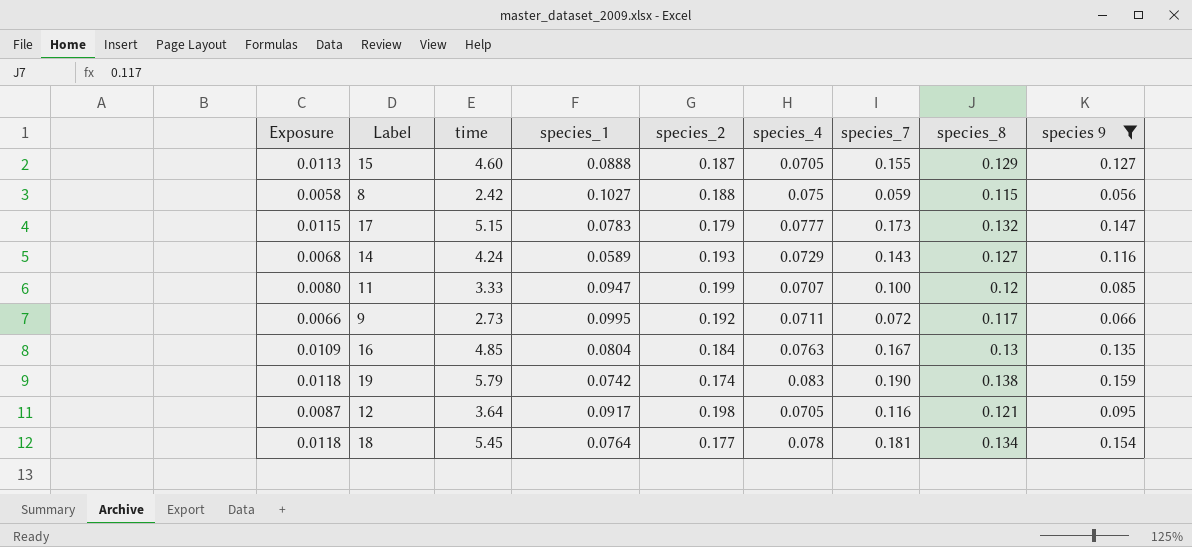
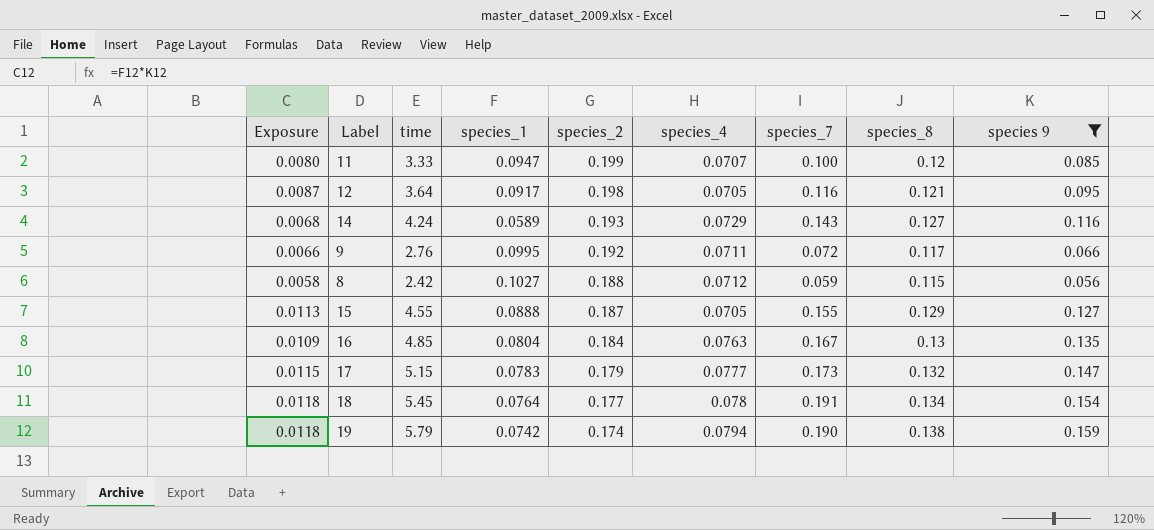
row order: none -> species_2 descending
9 | time: 2.73 -> 2.76
8 | species_4: 0.075 -> 0.0712
15 | time: 4.60 -> 4.55
18 | species_7: 0.181 -> 0.191
19 | species_4: 0.083 -> 0.0794

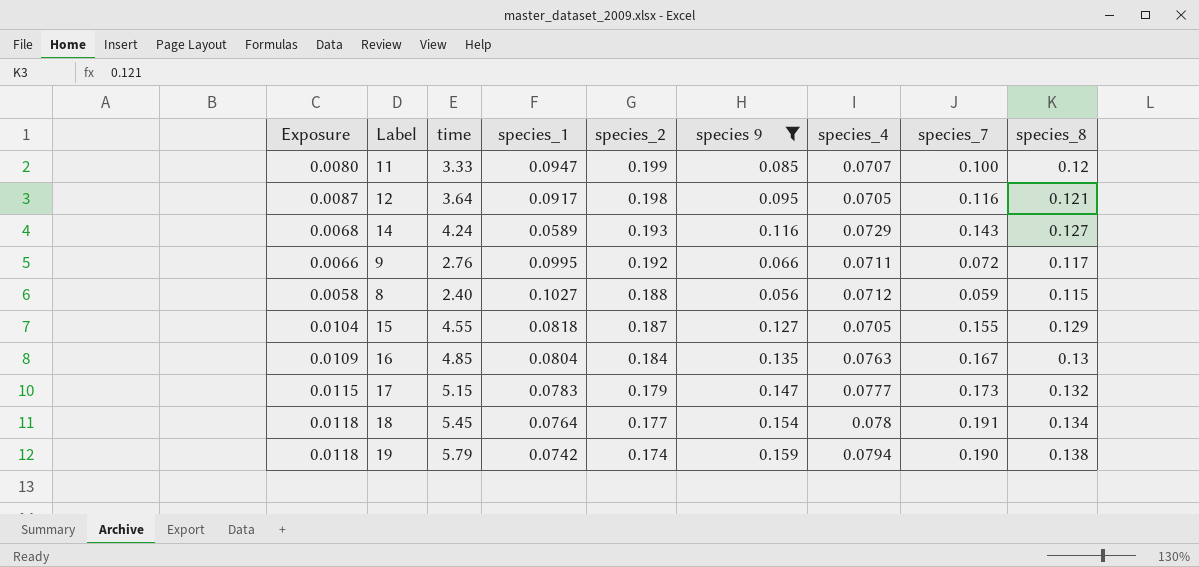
column species 9 | position: 9 -> 6
8 | time: 2.42 -> 2.40
15 | Exposure: 0.0113 -> 0.0104
15 | species_1: 0.0888 -> 0.0818

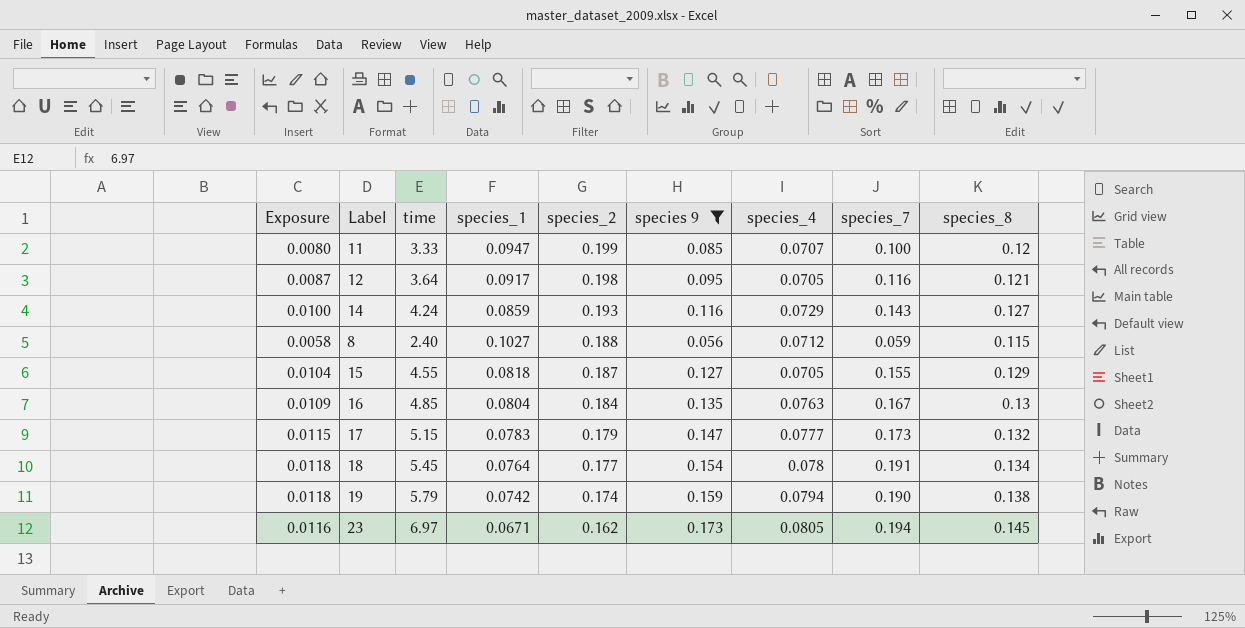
row 9: 0.0066 | 2.76 | 0.0995 | 0.192 | 0.066 | 0.0711 | 0.072 | 0.117 -> none
14 | Exposure: 0.0068 -> 0.0100
14 | species_1: 0.0589 -> 0.0859
row 23: none -> 0.0116 | 6.97 | 0.0671 | 0.162 | 0.173 | 0.0805 | 0.194 | 0.145

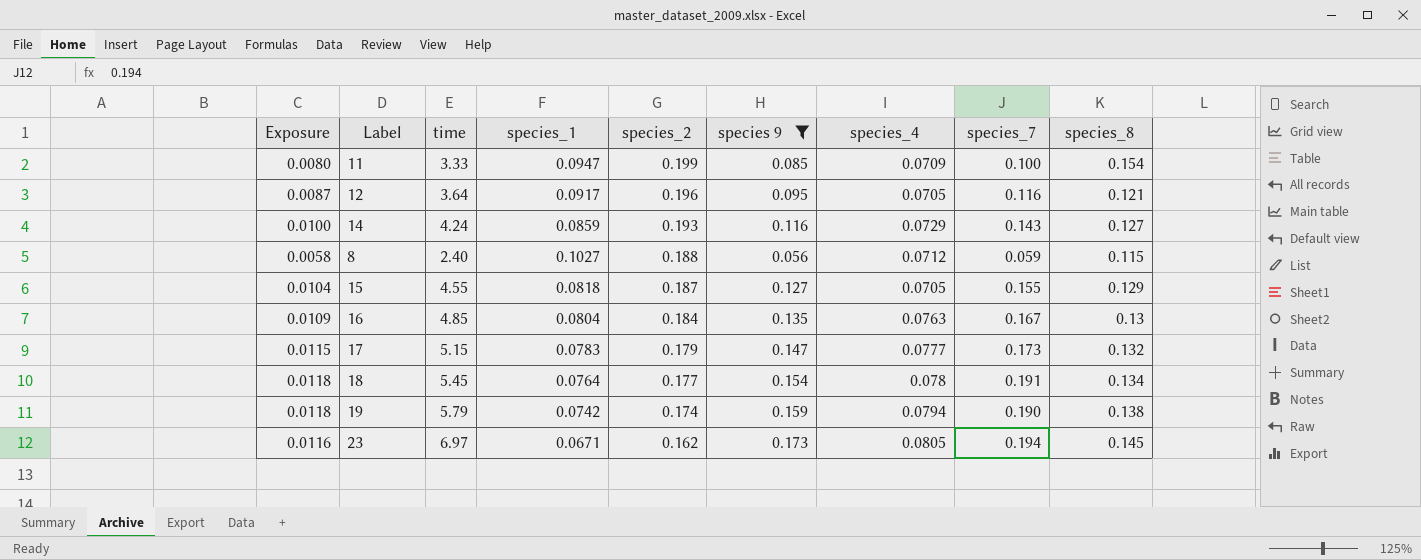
11 | species_4: 0.0707 -> 0.0709
11 | species_8: 0.12 -> 0.154
12 | species_2: 0.198 -> 0.196

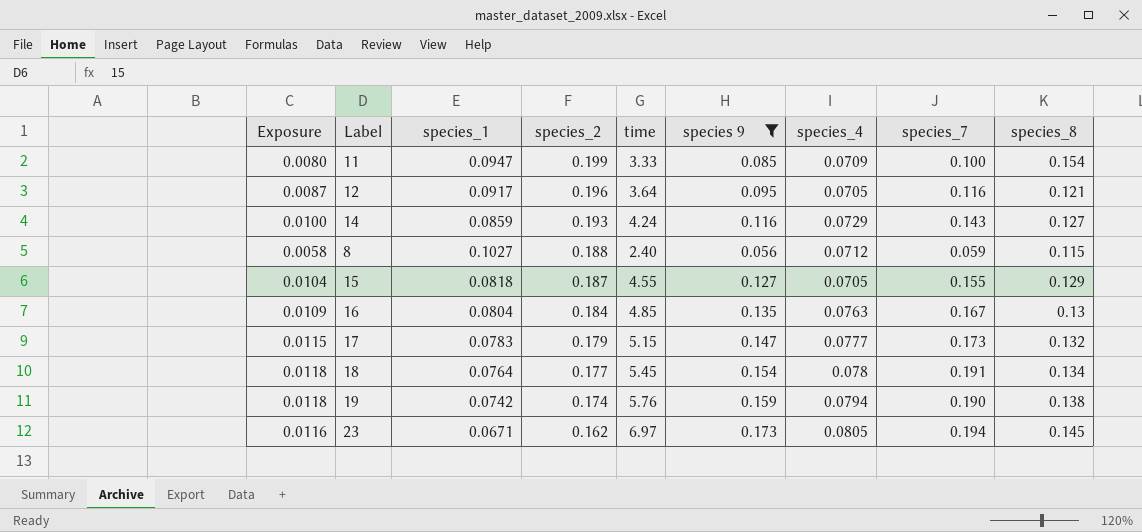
column time | position: 3 -> 5
19 | time: 5.79 -> 5.76

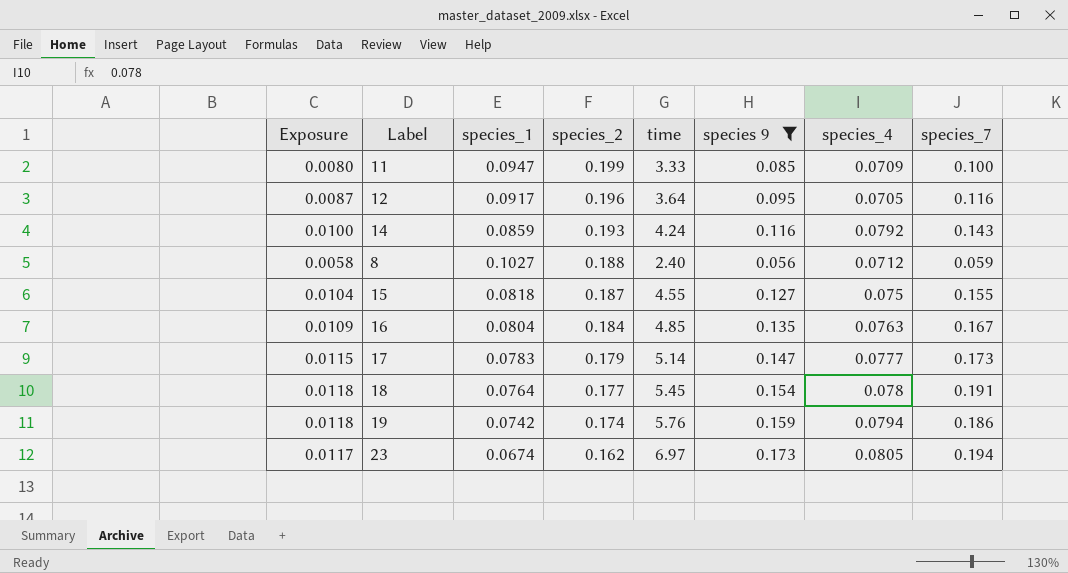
column species_8 | position: 9 -> none
14 | species_4: 0.0729 -> 0.0792
15 | species_4: 0.0705 -> 0.075
17 | time: 5.15 -> 5.14
19 | species_7: 0.190 -> 0.186
23 | Exposure: 0.0116 -> 0.0117
23 | species_1: 0.0671 -> 0.0674

